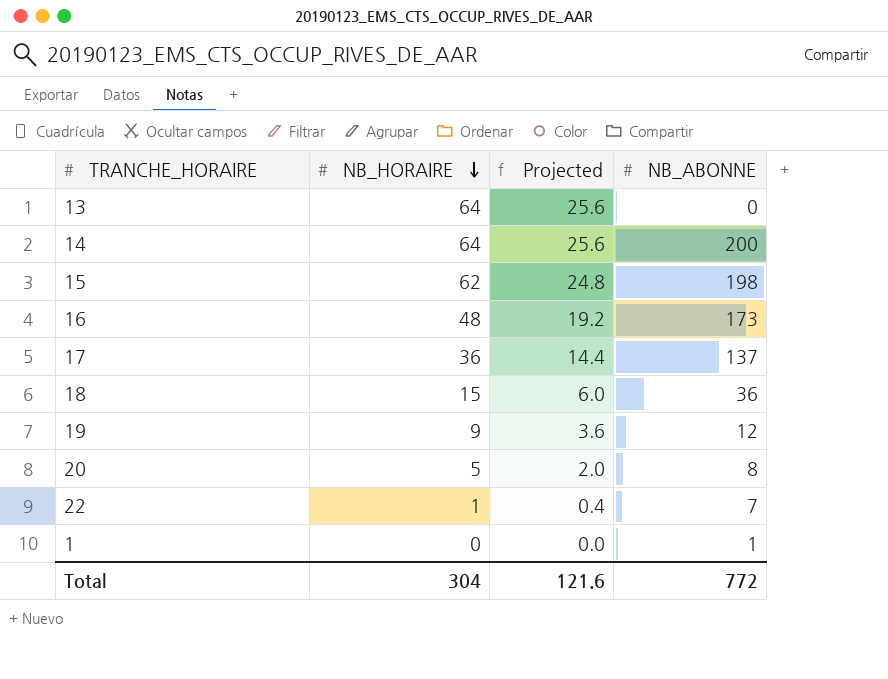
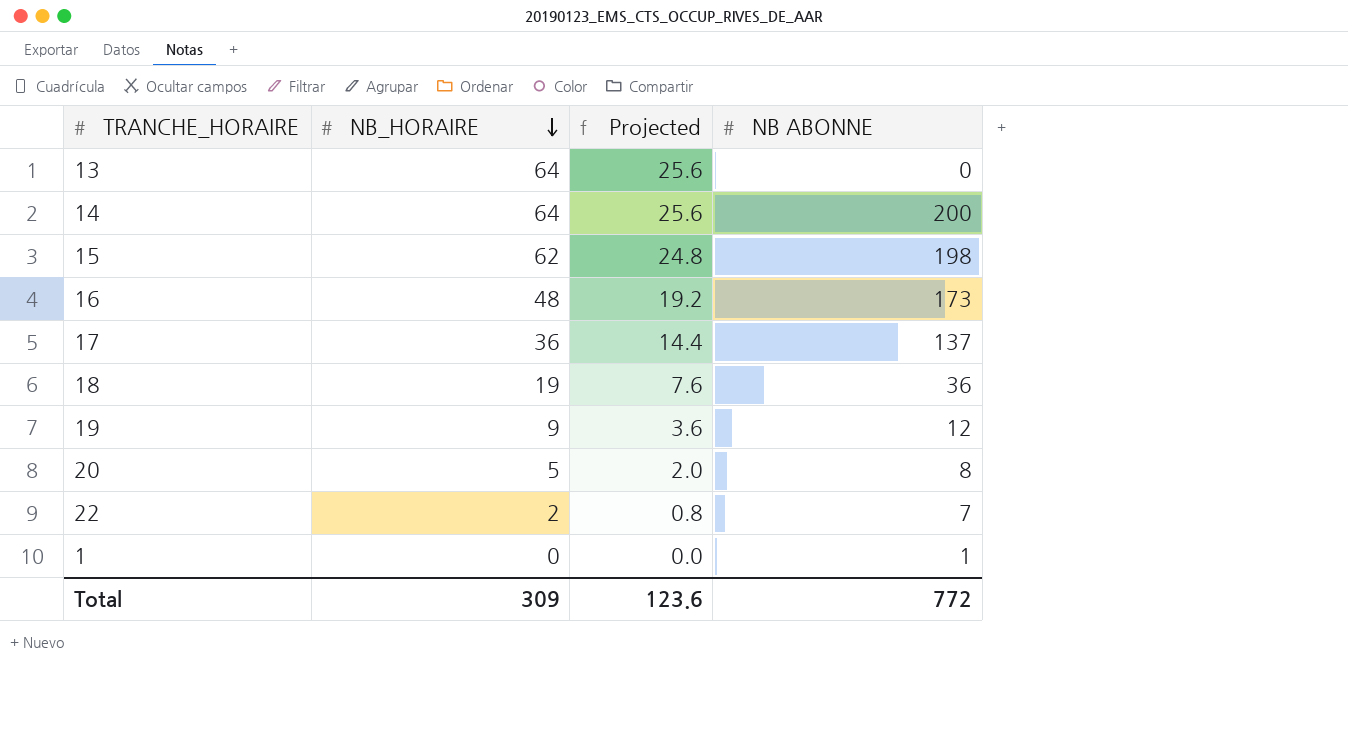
column name: NB_ABONNE -> NB ABONNE
18 | NB_HORAIRE: 15 -> 19
18 | Projected: 6.0 -> 7.6
22 | NB_HORAIRE: 1 -> 2
22 | Projected: 0.4 -> 0.8
Total | NB_HORAIRE: 304 -> 309
Total | Projected: 121.6 -> 123.6

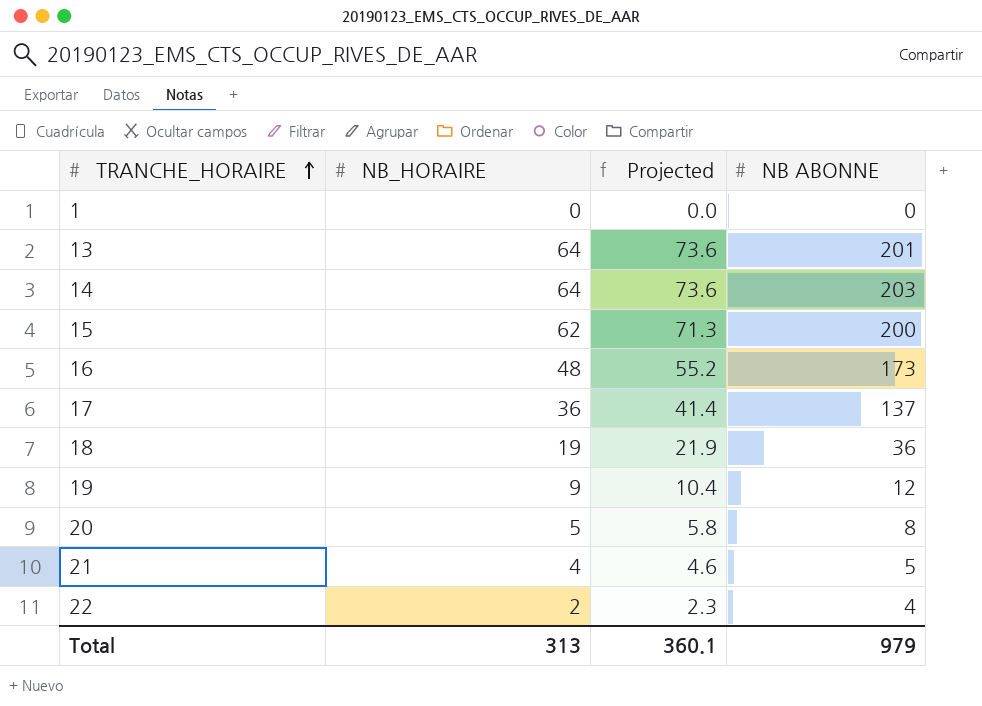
row order: NB_HORAIRE descending -> TRANCHE_HORAIRE ascending
column Projected | formula: [NB_HORAIRE] * 0.4 -> [NB_HORAIRE] * 1.15
1 | NB ABONNE: 1 -> 0
13 | NB ABONNE: 0 -> 201
14 | NB ABONNE: 200 -> 203
15 | NB ABONNE: 198 -> 200
row 21: none -> 4 | 4.6 | 5
22 | NB ABONNE: 7 -> 4
Total | NB_HORAIRE: 309 -> 313
Total | Projected: 123.6 -> 360.1
Total | NB ABONNE: 772 -> 979

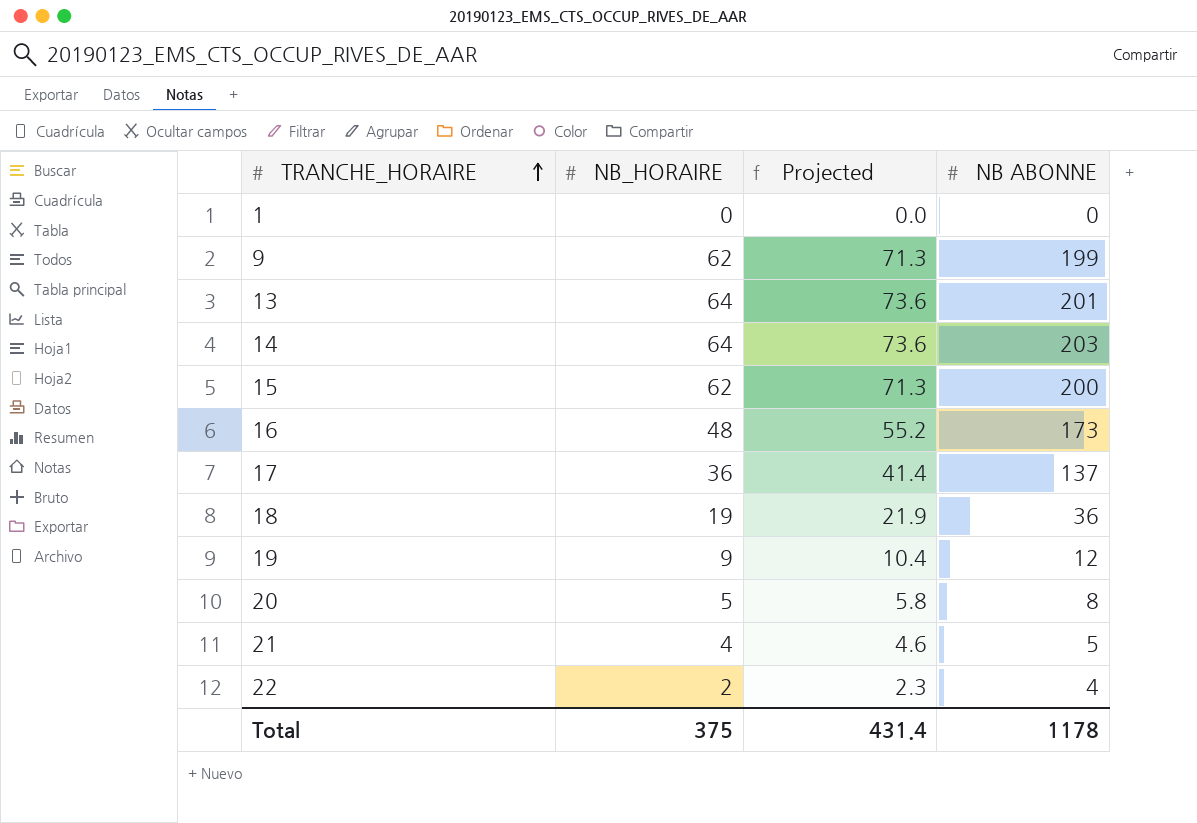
row 9: none -> 62 | 71.3 | 199
Total | NB_HORAIRE: 313 -> 375
Total | Projected: 360.1 -> 431.4
Total | NB ABONNE: 979 -> 1178

